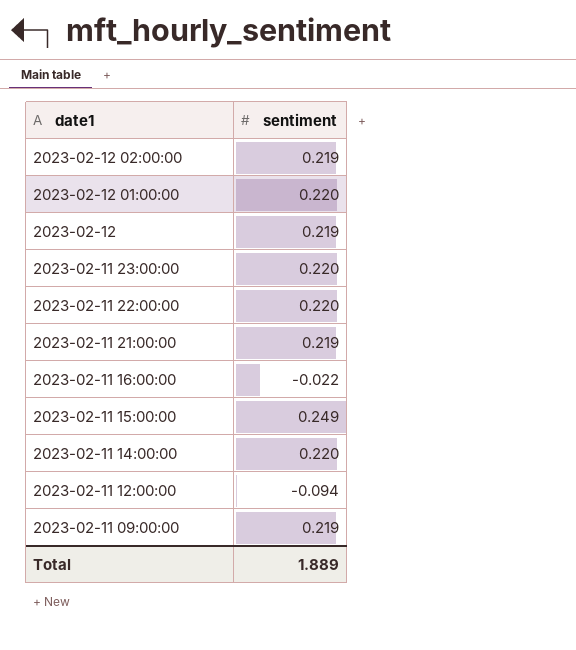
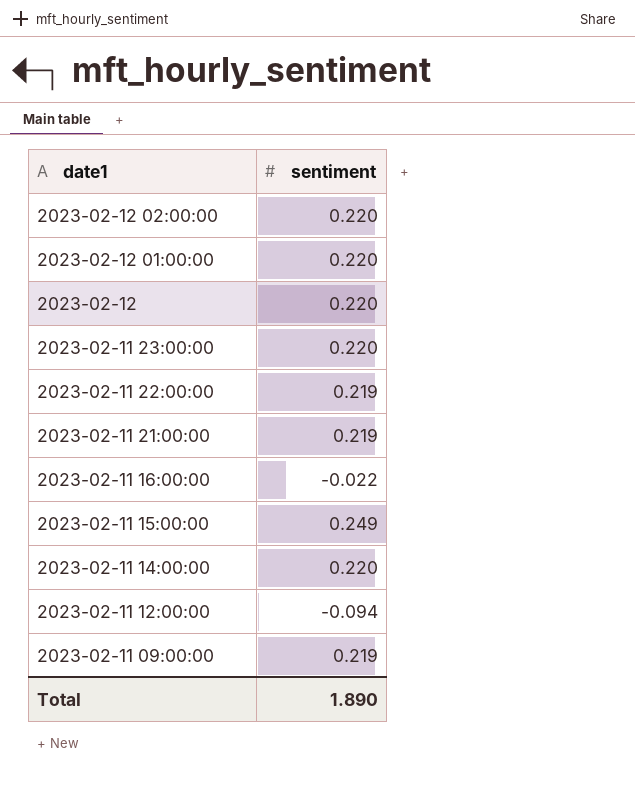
2023-02-12 02:00:00 | sentiment: 0.219 -> 0.220
2023-02-12 | sentiment: 0.219 -> 0.220
2023-02-11 22:00:00 | sentiment: 0.220 -> 0.219
Total | sentiment: 1.889 -> 1.890

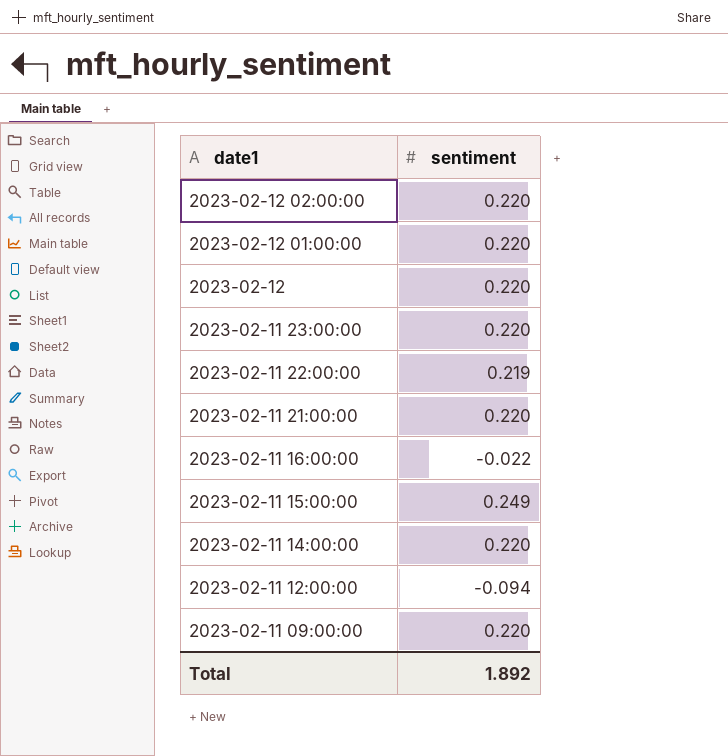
2023-02-11 21:00:00 | sentiment: 0.219 -> 0.220
2023-02-11 09:00:00 | sentiment: 0.219 -> 0.220
Total | sentiment: 1.890 -> 1.892

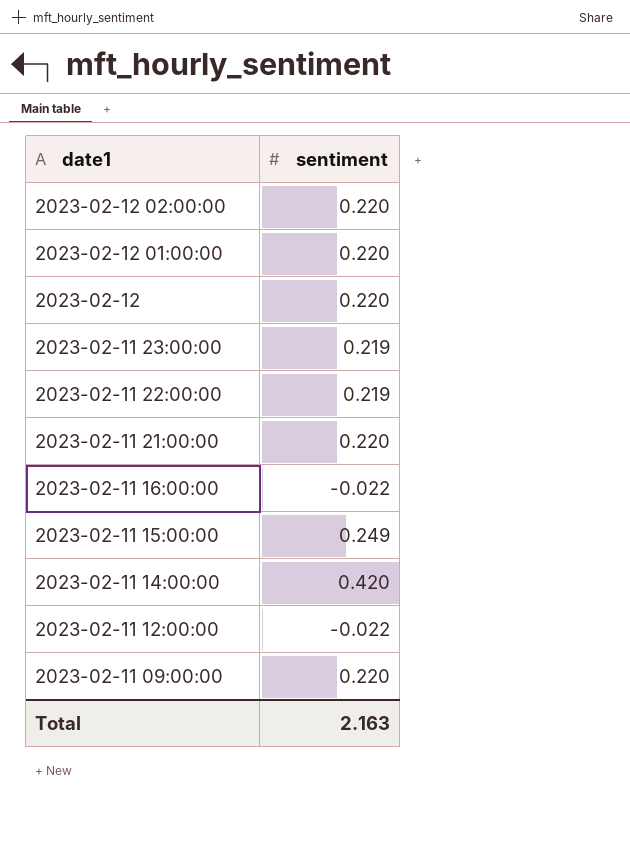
2023-02-11 23:00:00 | sentiment: 0.220 -> 0.219
2023-02-11 14:00:00 | sentiment: 0.220 -> 0.420
2023-02-11 12:00:00 | sentiment: -0.094 -> -0.022
Total | sentiment: 1.892 -> 2.163

